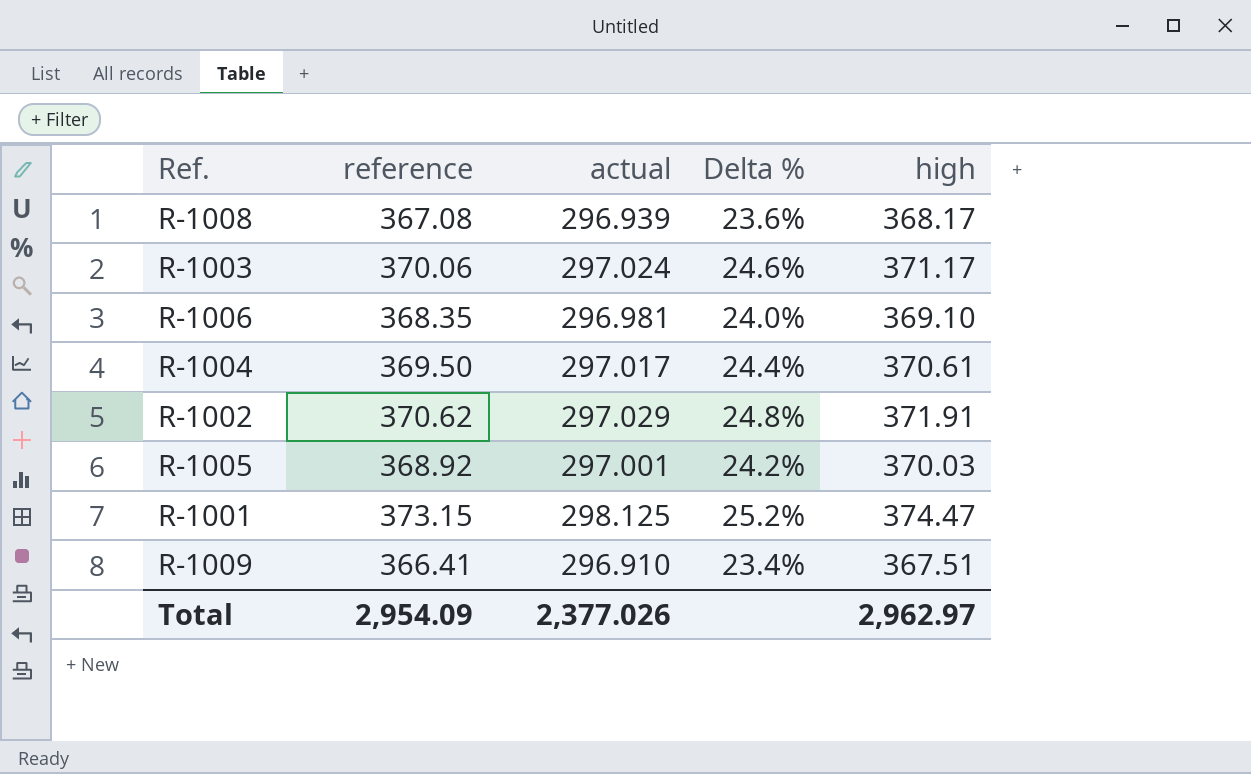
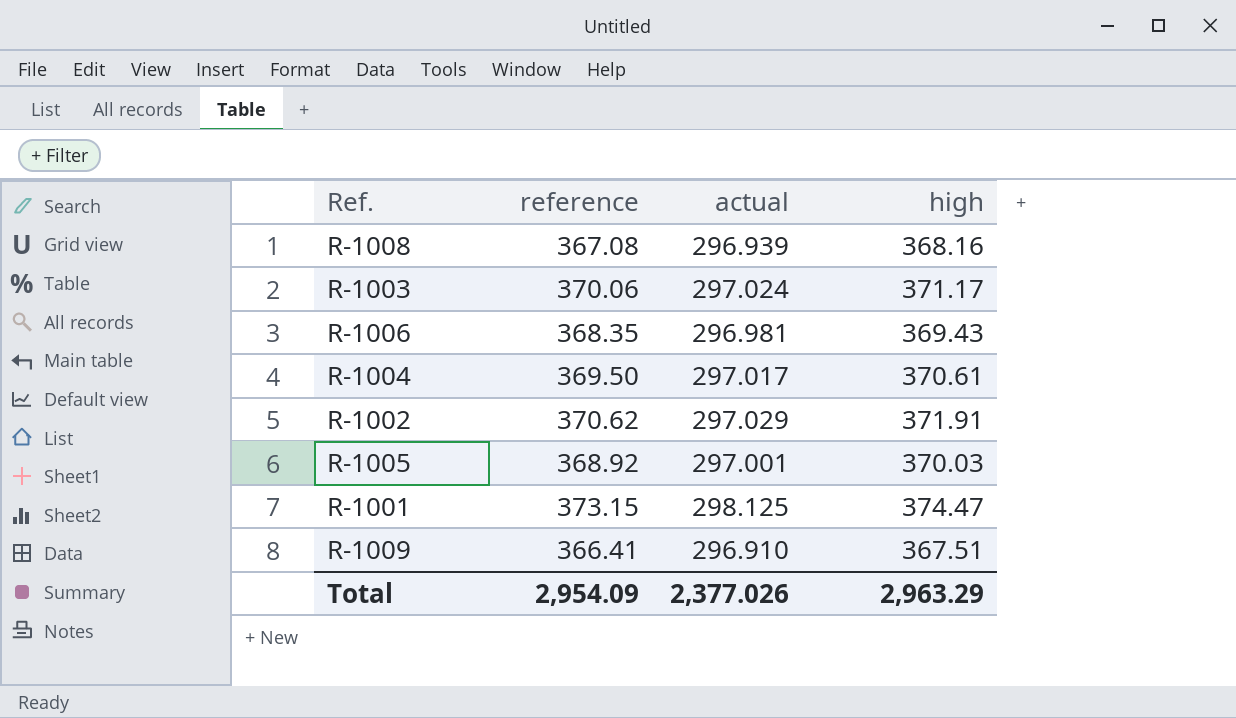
column Delta % | formula: ([reference] - [actual]) / [actual] -> none
R-1008 | high: 368.17 -> 368.16
R-1006 | high: 369.10 -> 369.43
Total | high: 2,962.97 -> 2,963.29

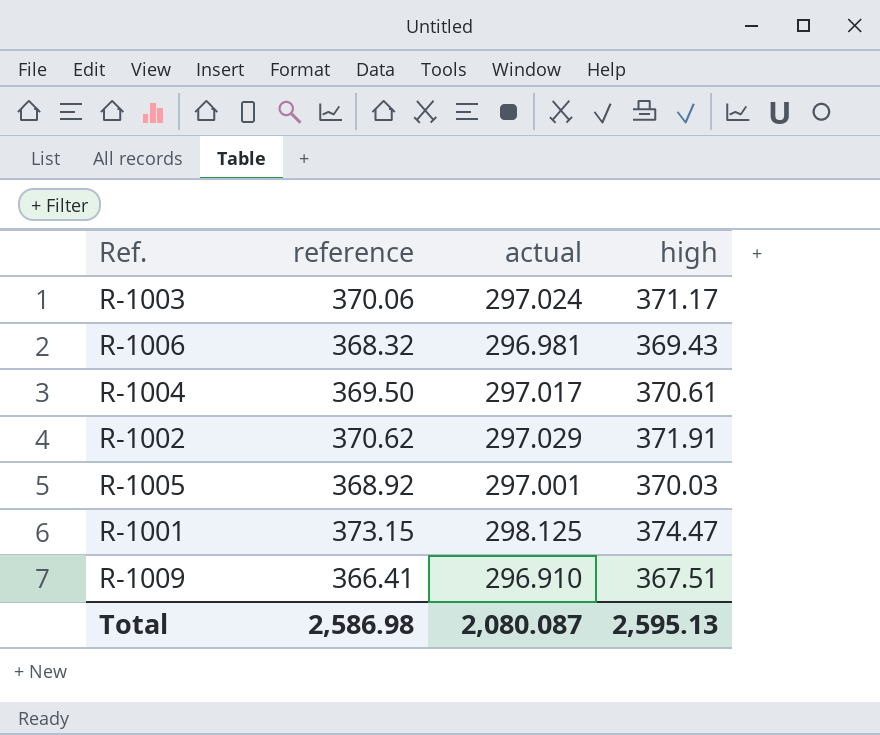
row R-1008: 367.08 | 296.939 | 368.16 -> none
R-1006 | reference: 368.35 -> 368.32
Total | reference: 2,954.09 -> 2,586.98
Total | actual: 2,377.026 -> 2,080.087
Total | high: 2,963.29 -> 2,595.13

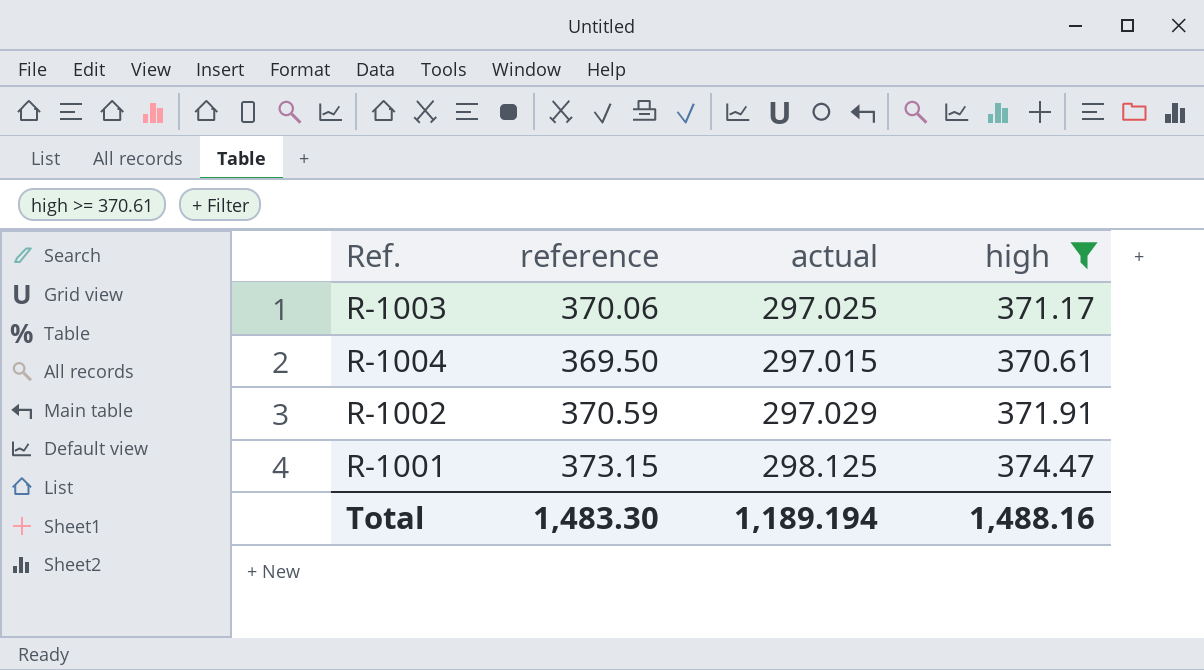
filter: none -> high >= 370.61
R-1003 | actual: 297.024 -> 297.025
R-1004 | actual: 297.017 -> 297.015
R-1002 | reference: 370.62 -> 370.59
Total | reference: 2,586.98 -> 1,483.30
Total | actual: 2,080.087 -> 1,189.194
Total | high: 2,595.13 -> 1,488.16

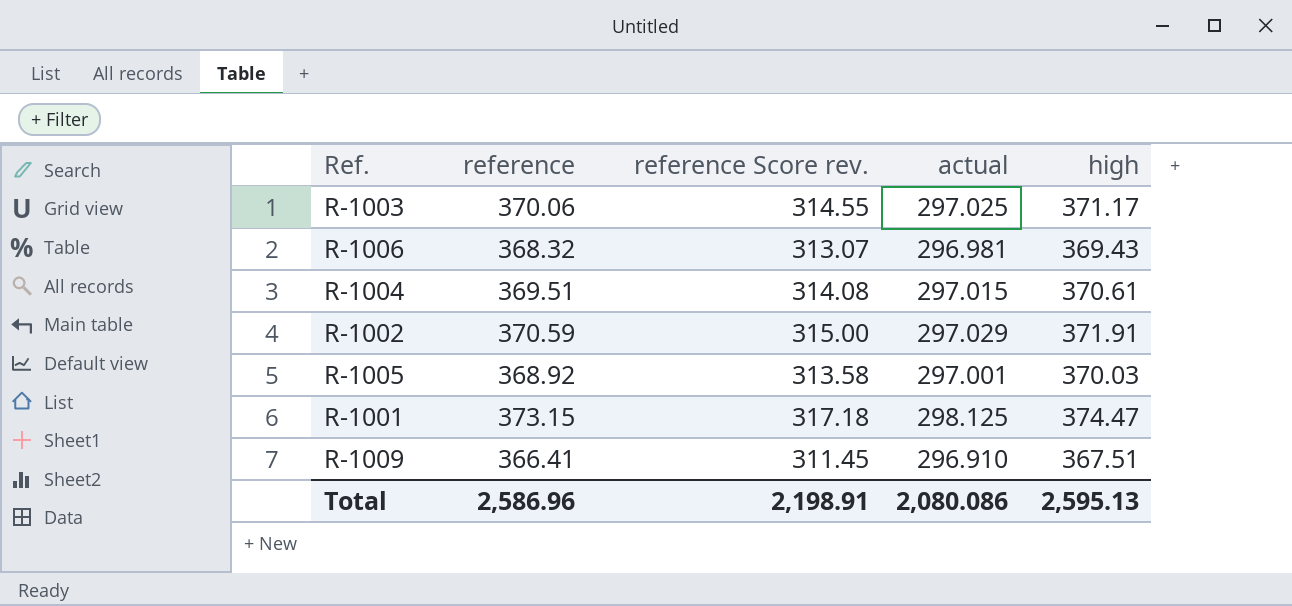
filter: high >= 370.61 -> none
column reference Score rev. | formula: none -> [reference] * 0.85
R-1004 | reference: 369.50 -> 369.51
Total | reference: 1,483.30 -> 2,586.96
Total | actual: 1,189.194 -> 2,080.086
Total | high: 1,488.16 -> 2,595.13

